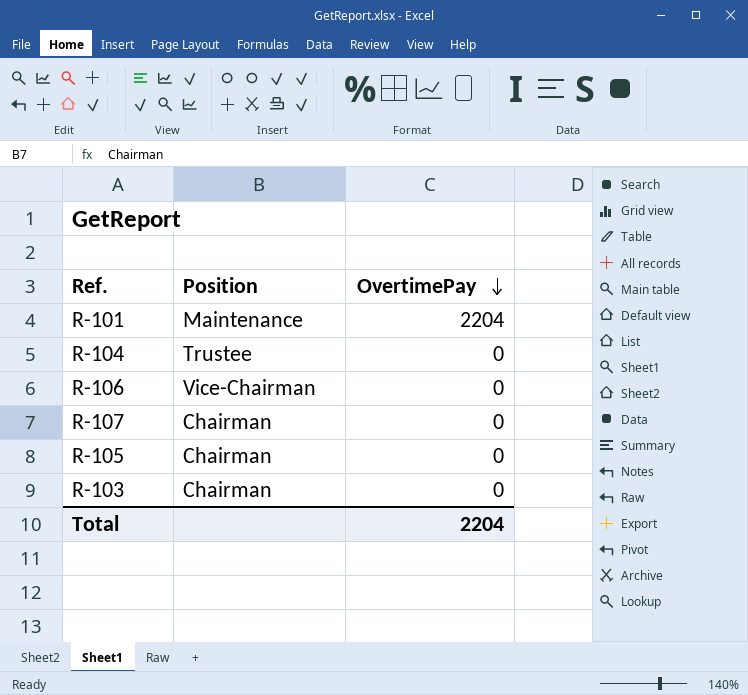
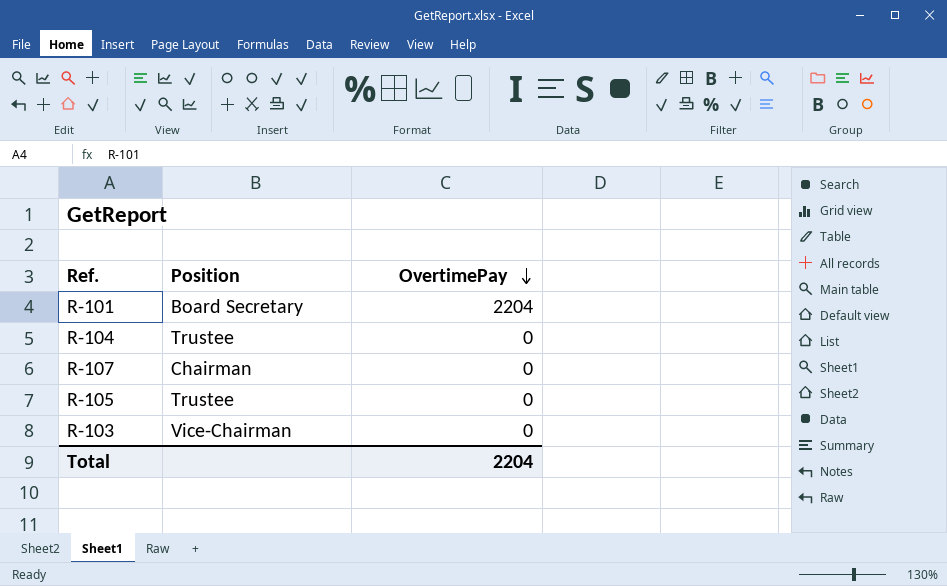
row R-106: Vice-Chairman | 0 -> none
R-101 | Position: Maintenance -> Board Secretary
R-105 | Position: Chairman -> Trustee
R-103 | Position: Chairman -> Vice-Chairman

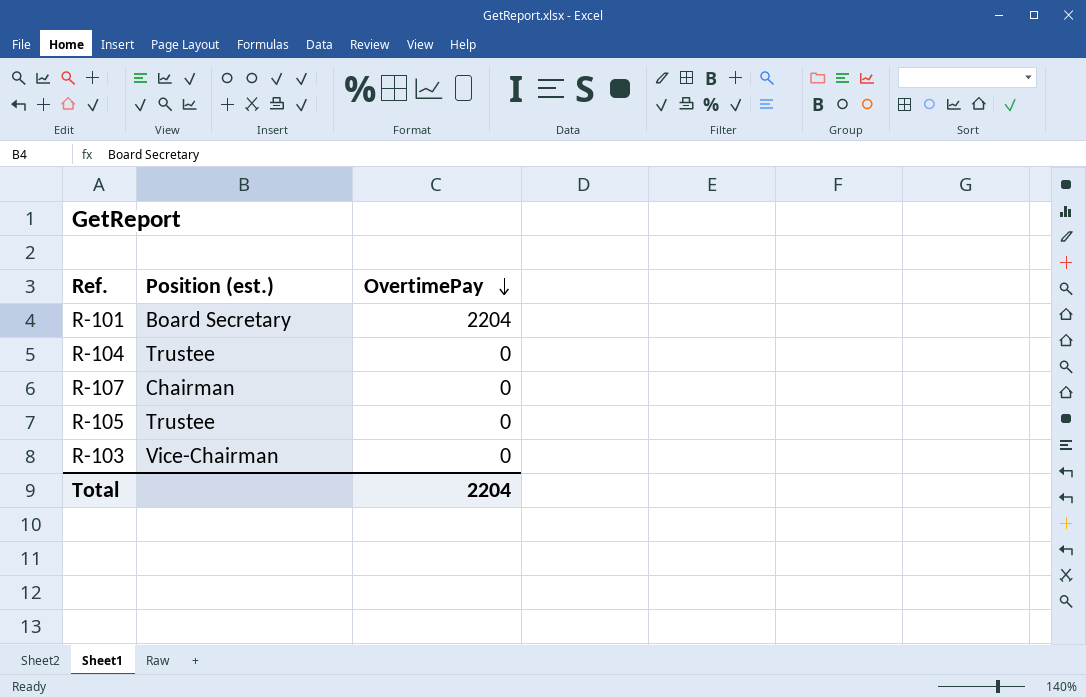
column name: Position -> Position (est.)

